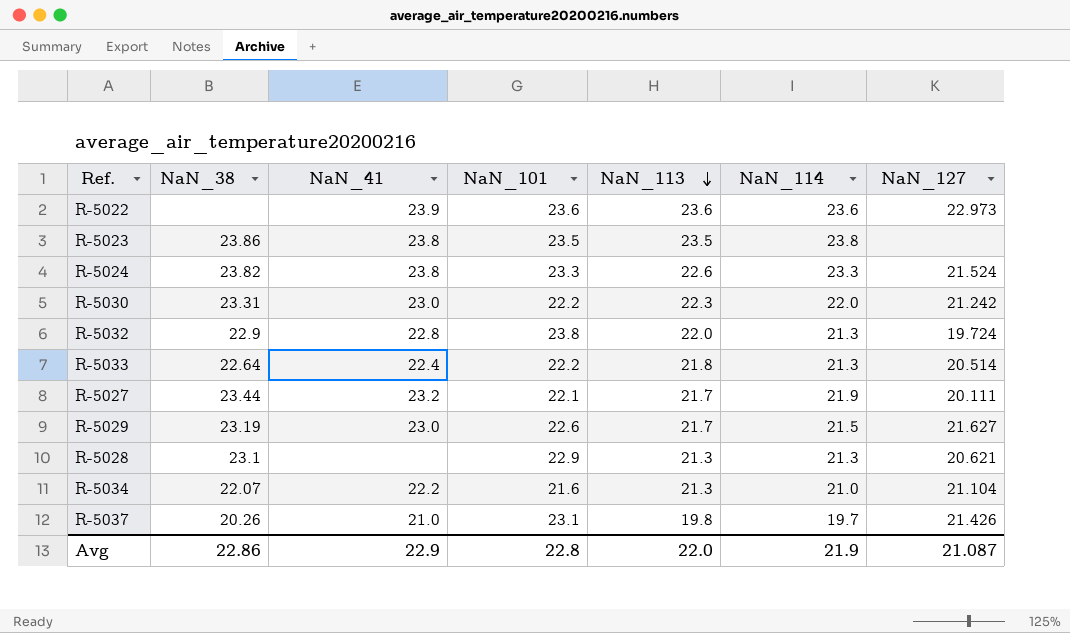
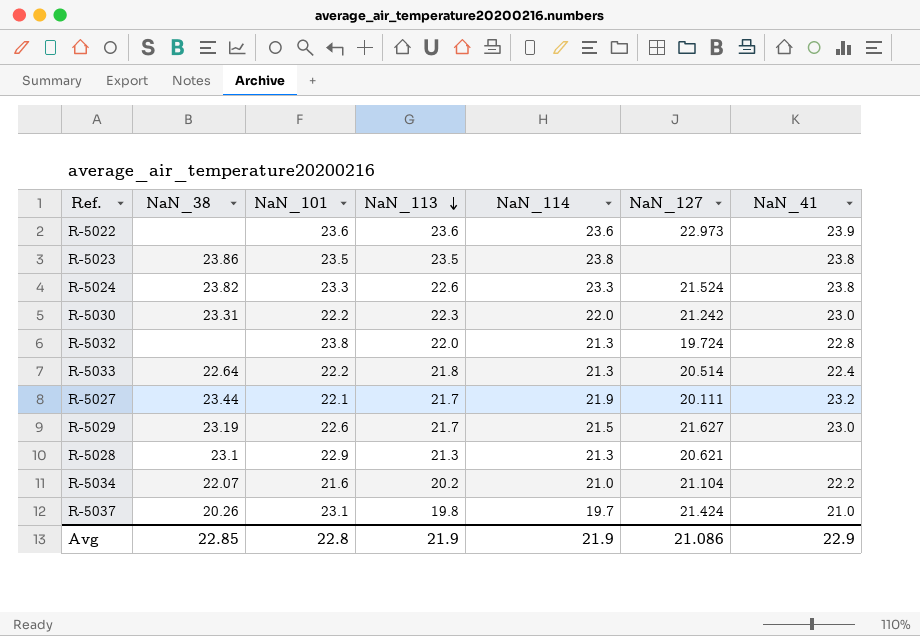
column NaN_41 | position: 3 -> 7
R-5032 | NaN_38: 22.9 -> none
R-5034 | NaN_113: 21.3 -> 20.2
R-5037 | NaN_127: 21.426 -> 21.424
Avg | NaN_38: 22.86 -> 22.85
Avg | NaN_113: 22.0 -> 21.9
Avg | NaN_127: 21.087 -> 21.086

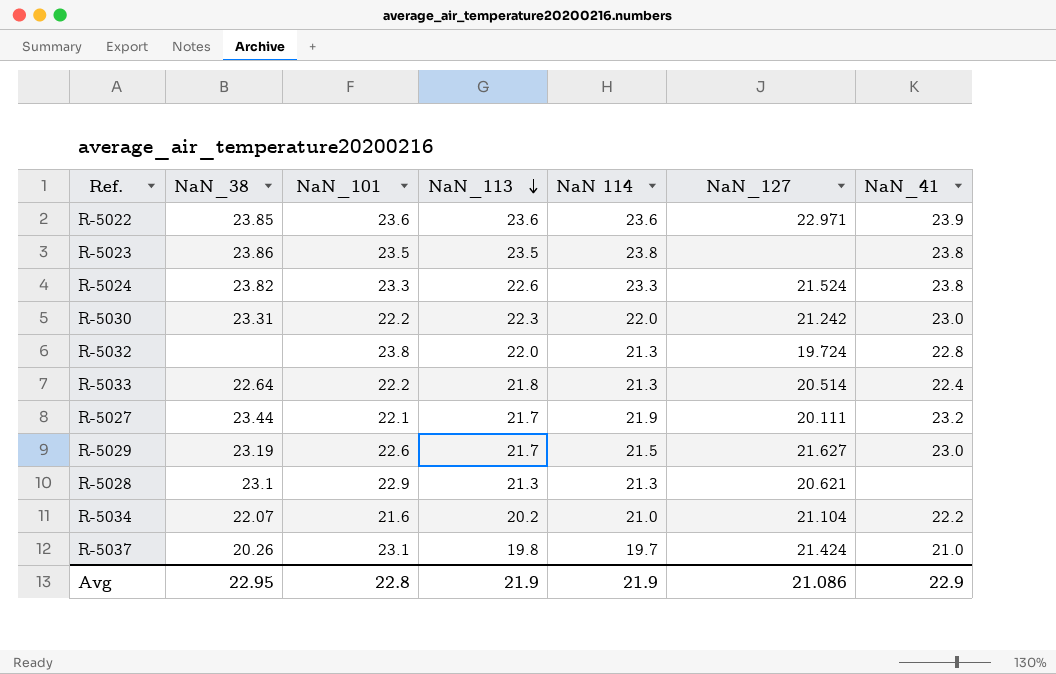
column name: NaN_114 -> NaN 114
R-5022 | NaN_38: none -> 23.85
R-5022 | NaN_127: 22.973 -> 22.971
Avg | NaN_38: 22.85 -> 22.95

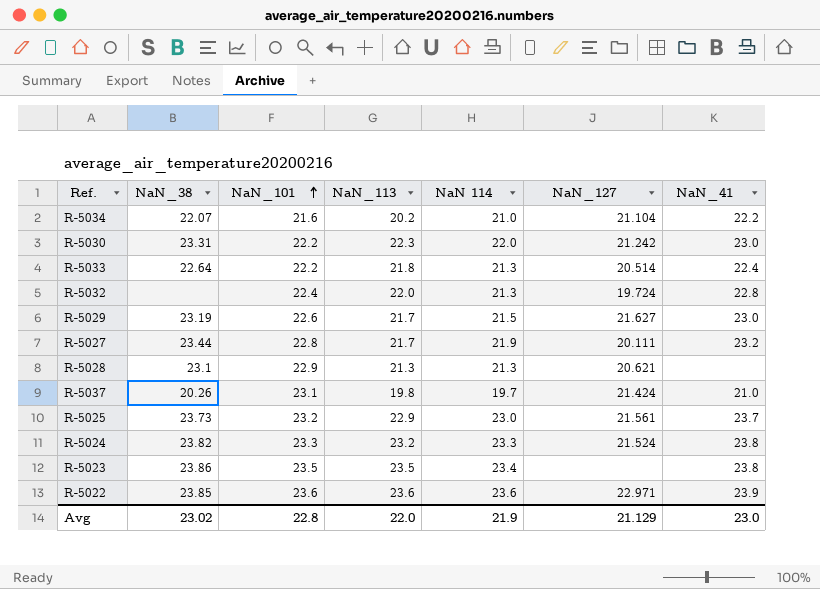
row order: NaN_113 descending -> NaN_101 ascending
R-5032 | NaN_101: 23.8 -> 22.4
R-5027 | NaN_101: 22.1 -> 22.8
row R-5025: none -> 23.73 | 23.2 | 22.9 | 23.0 | 21.561 | 23.7
R-5024 | NaN_113: 22.6 -> 23.2
R-5023 | NaN 114: 23.8 -> 23.4
Avg | NaN_38: 22.95 -> 23.02
Avg | NaN_113: 21.9 -> 22.0
Avg | NaN_127: 21.086 -> 21.129
Avg | NaN_41: 22.9 -> 23.0

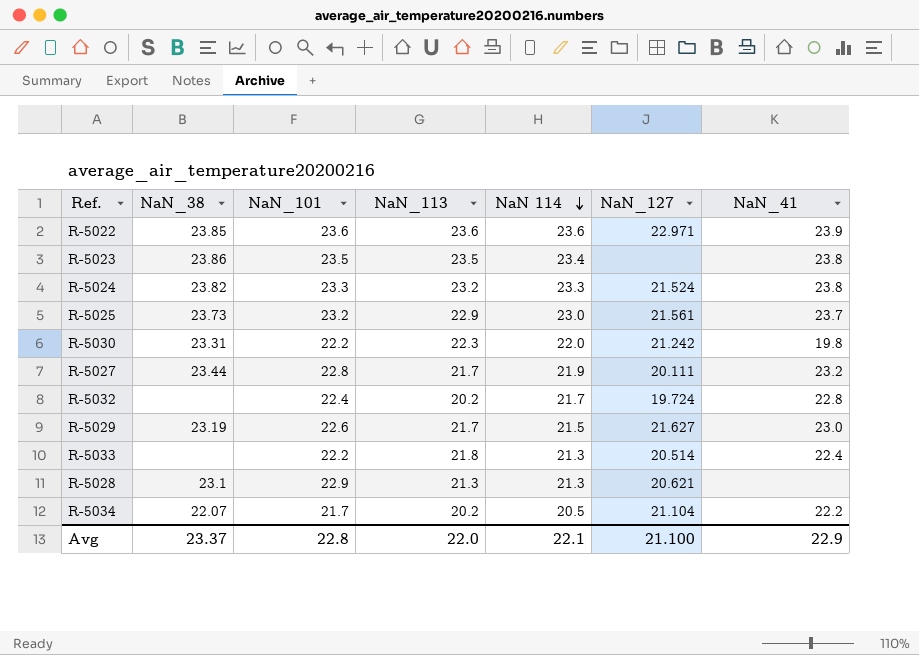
row order: NaN_101 ascending -> NaN 114 descending
row R-5037: 20.26 | 23.1 | 19.8 | 19.7 | 21.424 | 21.0 -> none
R-5030 | NaN_41: 23.0 -> 19.8
R-5032 | NaN_113: 22.0 -> 20.2
R-5032 | NaN 114: 21.3 -> 21.7
R-5033 | NaN_38: 22.64 -> none
R-5034 | NaN_101: 21.6 -> 21.7
R-5034 | NaN 114: 21.0 -> 20.5
Avg | NaN_38: 23.02 -> 23.37
Avg | NaN 114: 21.9 -> 22.1
Avg | NaN_127: 21.129 -> 21.100
Avg | NaN_41: 23.0 -> 22.9

